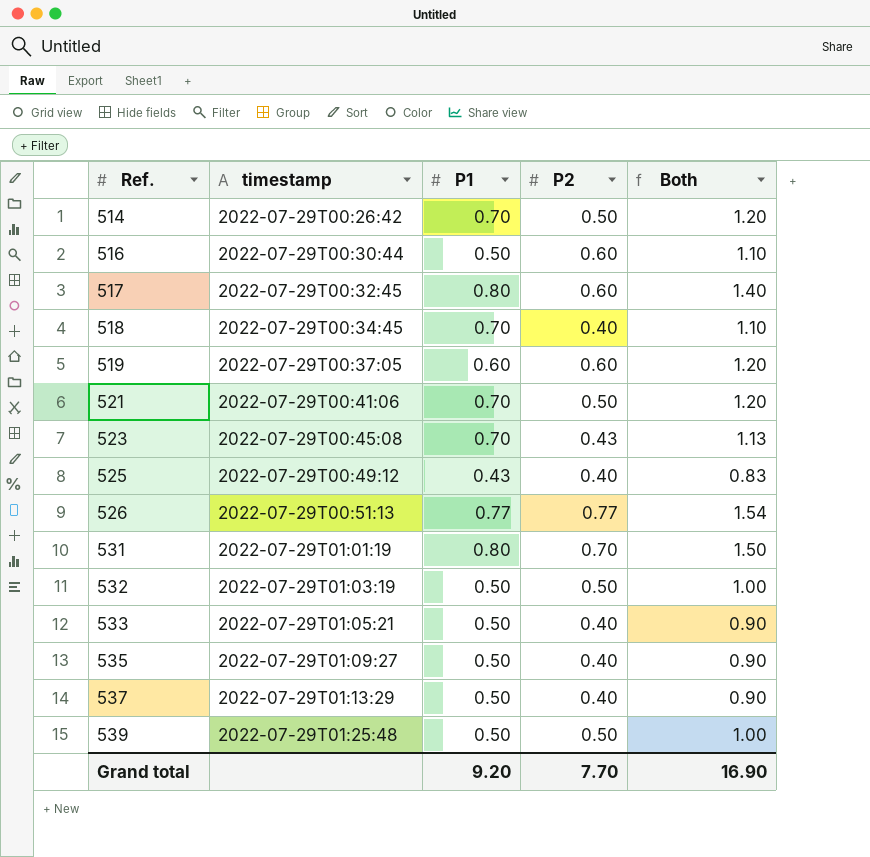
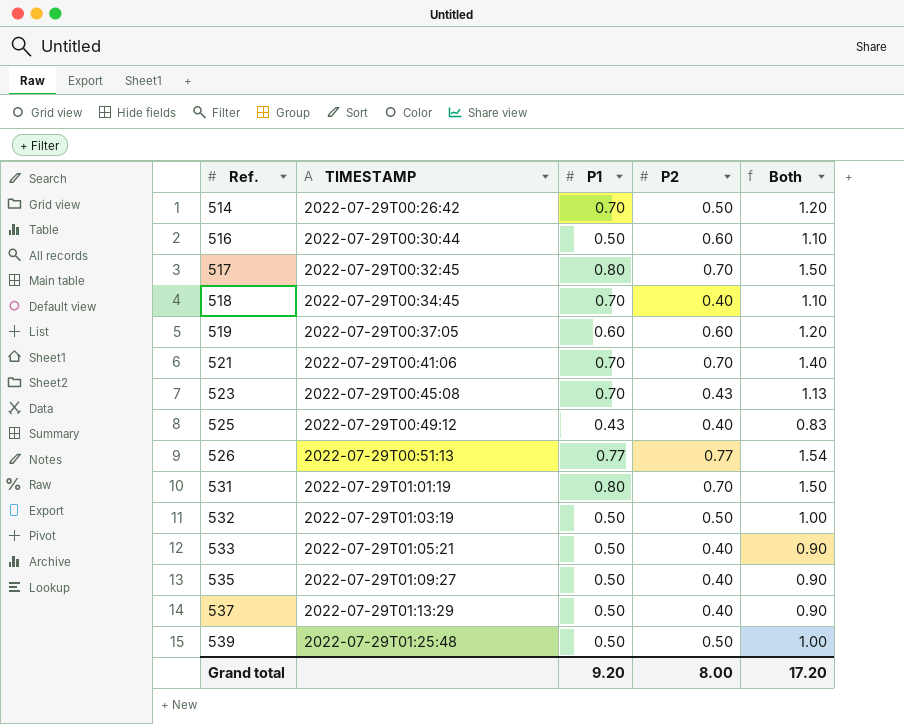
column name: timestamp -> TIMESTAMP
517 | P2: 0.60 -> 0.70
517 | Both: 1.40 -> 1.50
521 | P2: 0.50 -> 0.70
521 | Both: 1.20 -> 1.40
Grand total | P2: 7.70 -> 8.00
Grand total | Both: 16.90 -> 17.20

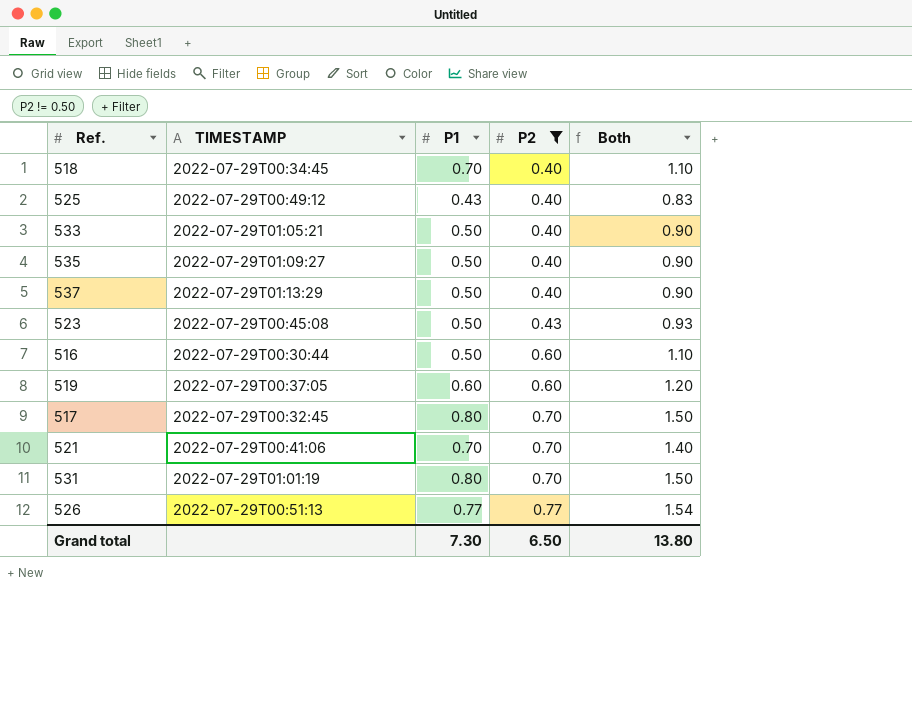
filter: none -> P2 != 0.50
row order: Ref. ascending -> P2 ascending
523 | P1: 0.70 -> 0.50
523 | Both: 1.13 -> 0.93
Grand total | P1: 9.20 -> 7.30
Grand total | P2: 8.00 -> 6.50
Grand total | Both: 17.20 -> 13.80

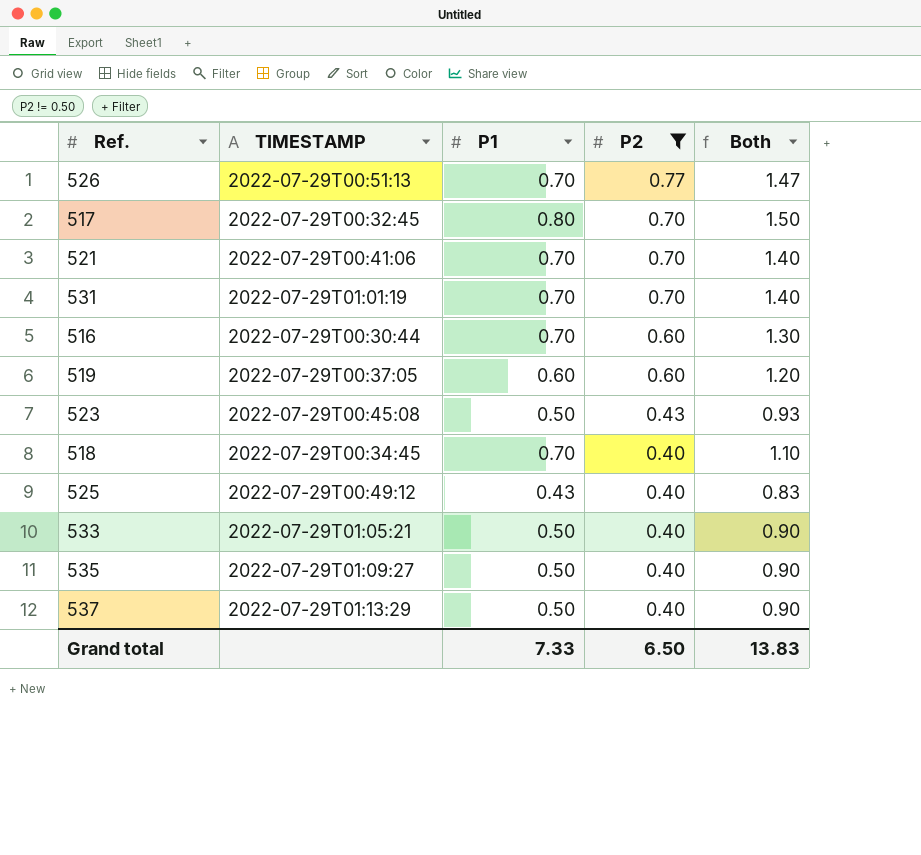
row order: P2 ascending -> P2 descending
526 | P1: 0.77 -> 0.70
526 | Both: 1.54 -> 1.47
531 | P1: 0.80 -> 0.70
531 | Both: 1.50 -> 1.40
516 | P1: 0.50 -> 0.70
516 | Both: 1.10 -> 1.30
Grand total | P1: 7.30 -> 7.33
Grand total | Both: 13.80 -> 13.83

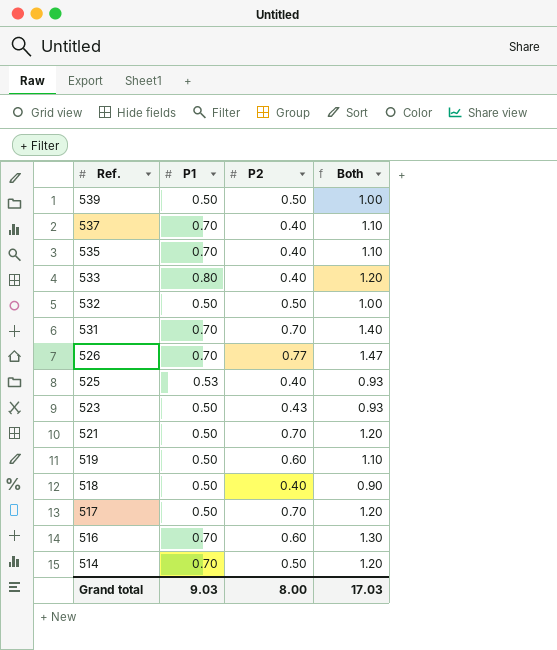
filter: P2 != 0.50 -> none
row order: P2 descending -> Ref. descending
column TIMESTAMP | position: 2 -> none
537 | P1: 0.50 -> 0.70
537 | Both: 0.90 -> 1.10
535 | P1: 0.50 -> 0.70
535 | Both: 0.90 -> 1.10
533 | P1: 0.50 -> 0.80
533 | Both: 0.90 -> 1.20
525 | P1: 0.43 -> 0.53
525 | Both: 0.83 -> 0.93
521 | P1: 0.70 -> 0.50
521 | Both: 1.40 -> 1.20
519 | P1: 0.60 -> 0.50
519 | Both: 1.20 -> 1.10
518 | P1: 0.70 -> 0.50
518 | Both: 1.10 -> 0.90
517 | P1: 0.80 -> 0.50
517 | Both: 1.50 -> 1.20
Grand total | P1: 7.33 -> 9.03
Grand total | P2: 6.50 -> 8.00
Grand total | Both: 13.83 -> 17.03

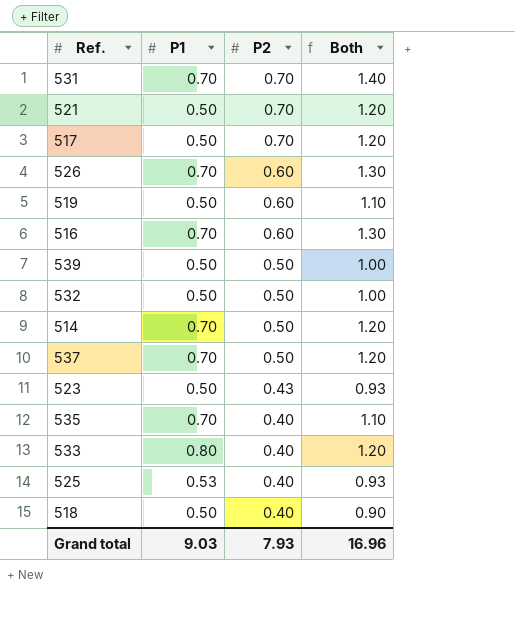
row order: Ref. descending -> P2 descending
526 | P2: 0.77 -> 0.60
526 | Both: 1.47 -> 1.30
537 | P2: 0.40 -> 0.50
537 | Both: 1.10 -> 1.20
Grand total | P2: 8.00 -> 7.93
Grand total | Both: 17.03 -> 16.96

